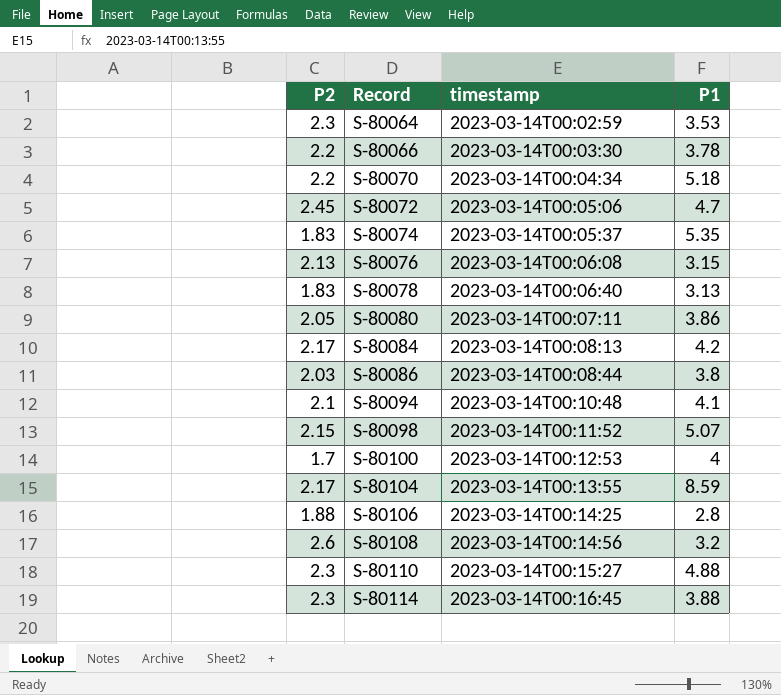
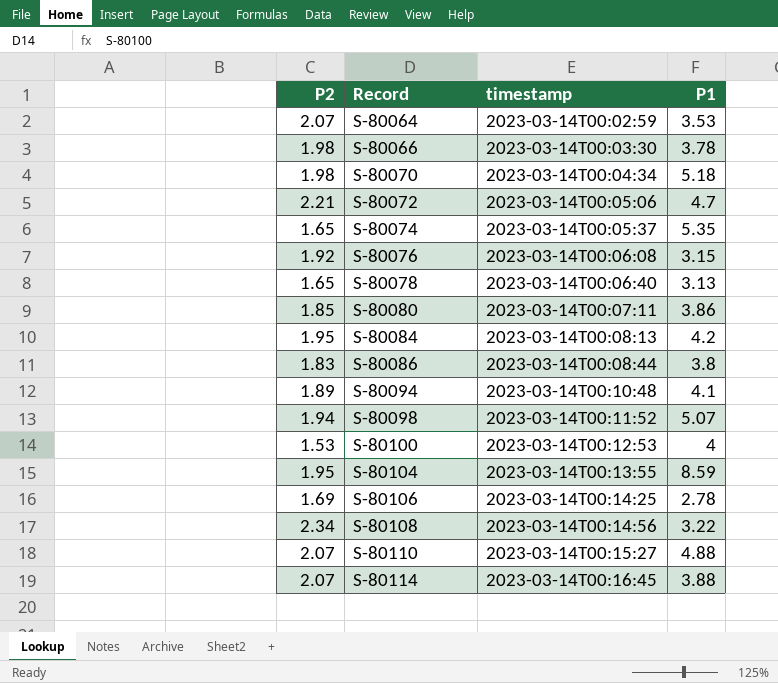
S-80064 | P2: 2.3 -> 2.07
S-80066 | P2: 2.2 -> 1.98
S-80070 | P2: 2.2 -> 1.98
S-80072 | P2: 2.45 -> 2.21
S-80074 | P2: 1.83 -> 1.65
S-80076 | P2: 2.13 -> 1.92
S-80078 | P2: 1.83 -> 1.65
S-80080 | P2: 2.05 -> 1.85
S-80084 | P2: 2.17 -> 1.95
S-80086 | P2: 2.03 -> 1.83
S-80094 | P2: 2.1 -> 1.89
S-80098 | P2: 2.15 -> 1.94
S-80100 | P2: 1.7 -> 1.53
S-80104 | P2: 2.17 -> 1.95
S-80106 | P2: 1.88 -> 1.69
S-80106 | P1: 2.8 -> 2.78
S-80108 | P2: 2.6 -> 2.34
S-80108 | P1: 3.2 -> 3.22
S-80110 | P2: 2.3 -> 2.07
S-80114 | P2: 2.3 -> 2.07

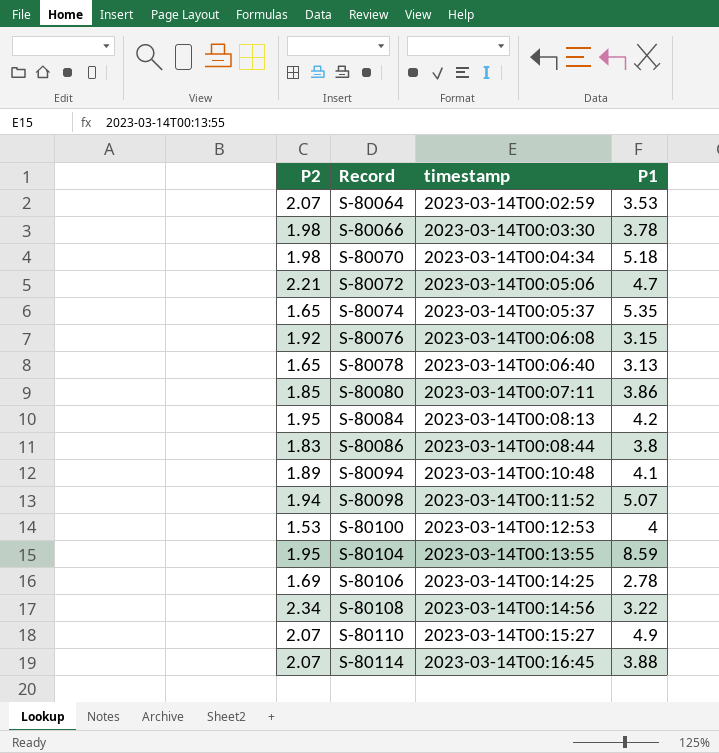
S-80110 | P1: 4.88 -> 4.9

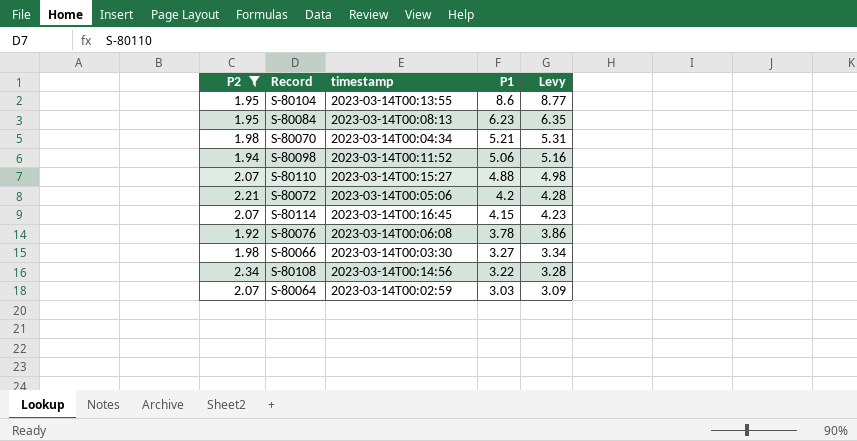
filter: none -> P2 >= 1.92
row order: Record ascending -> P1 descending
column Levy | formula: none -> [P1] * 1.02
S-80104 | P1: 8.59 -> 8.6
S-80084 | P1: 4.2 -> 6.23
S-80070 | P1: 5.18 -> 5.21
S-80098 | P1: 5.07 -> 5.06
S-80110 | P1: 4.9 -> 4.88
S-80072 | P1: 4.7 -> 4.2
S-80114 | P1: 3.88 -> 4.15
S-80076 | P1: 3.15 -> 3.78
S-80066 | P1: 3.78 -> 3.27
S-80064 | P1: 3.53 -> 3.03

